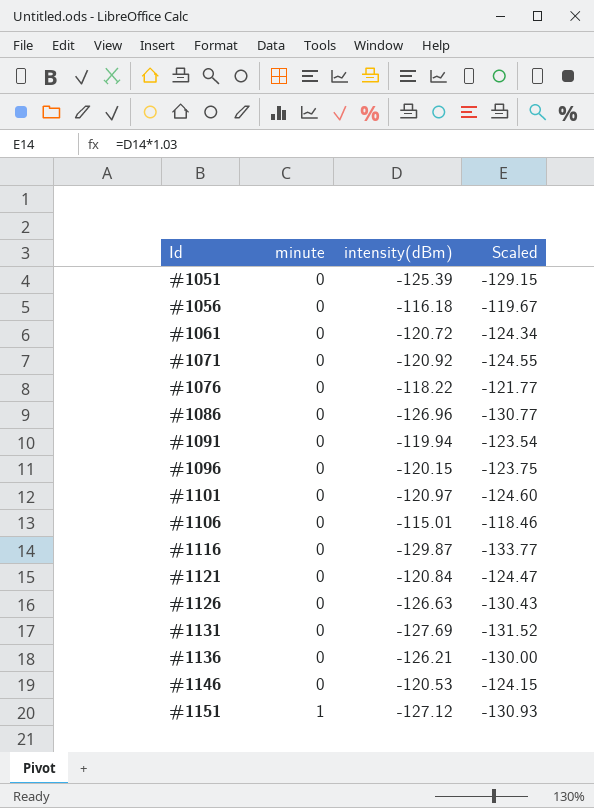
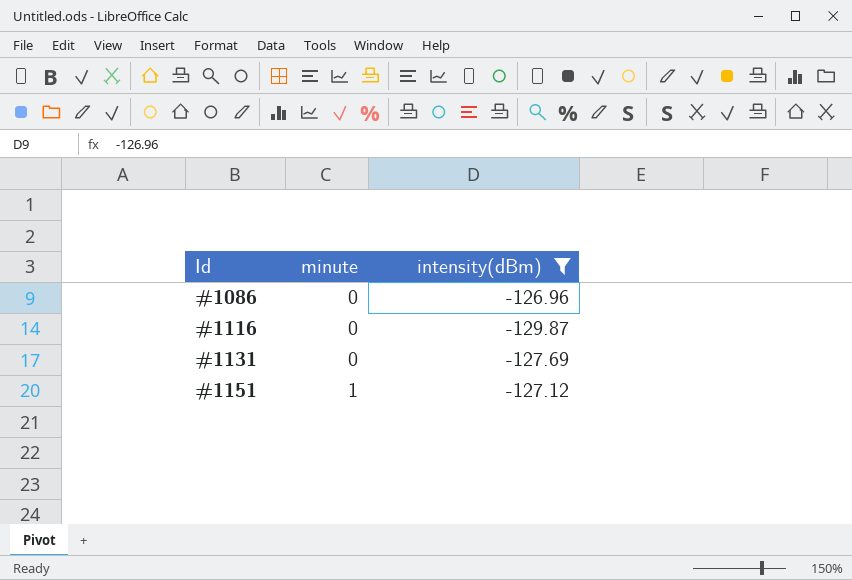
filter: none -> intensity(dBm) <= -126.96
column Scaled | formula: [intensity(dBm)] * 1.03 -> none

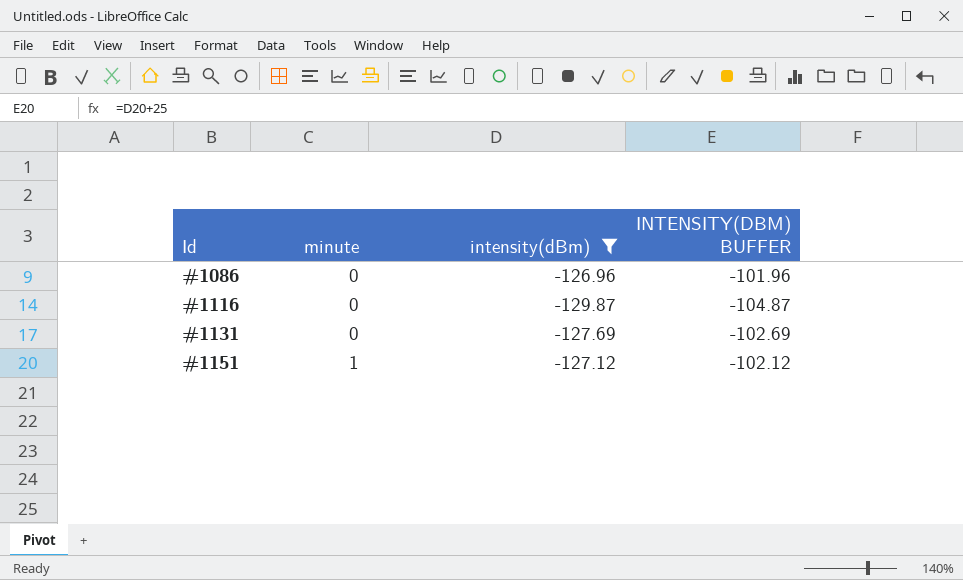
column INTENSITY(DBM) BUFFER | formula: none -> [intensity(dBm)] + 25

